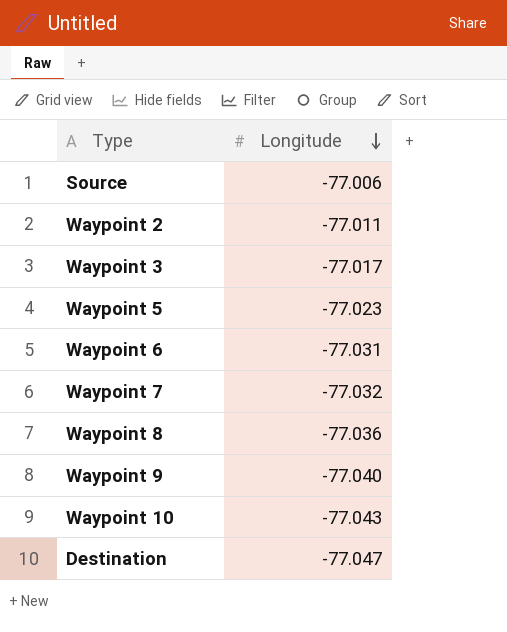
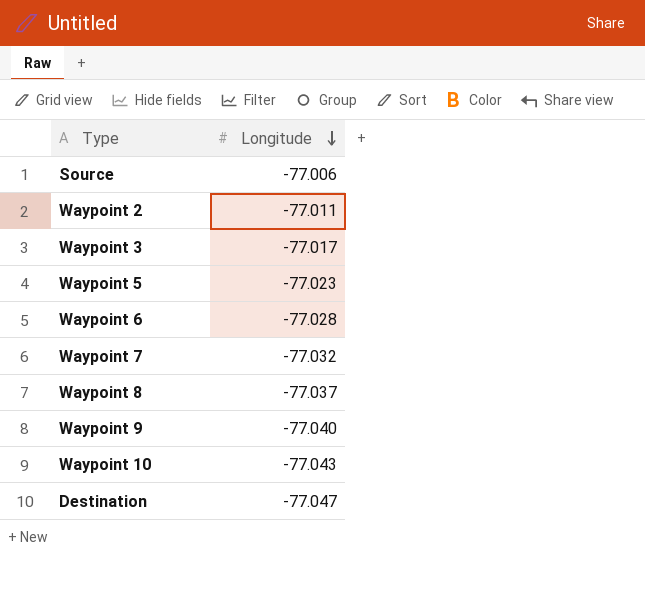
Waypoint 6 | Longitude: -77.031 -> -77.028
Waypoint 8 | Longitude: -77.036 -> -77.037

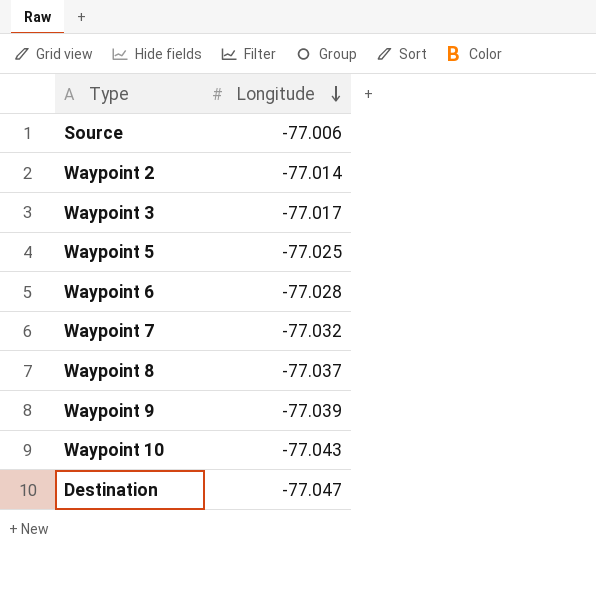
Waypoint 2 | Longitude: -77.011 -> -77.014
Waypoint 5 | Longitude: -77.023 -> -77.025
Waypoint 9 | Longitude: -77.040 -> -77.039

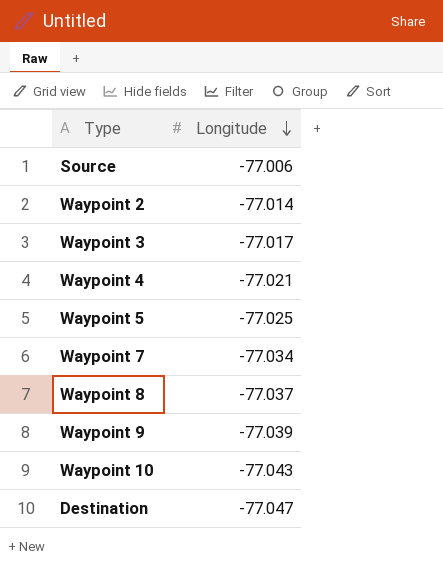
row Waypoint 6: -77.028 -> none
row Waypoint 4: none -> -77.021
Waypoint 7 | Longitude: -77.032 -> -77.034

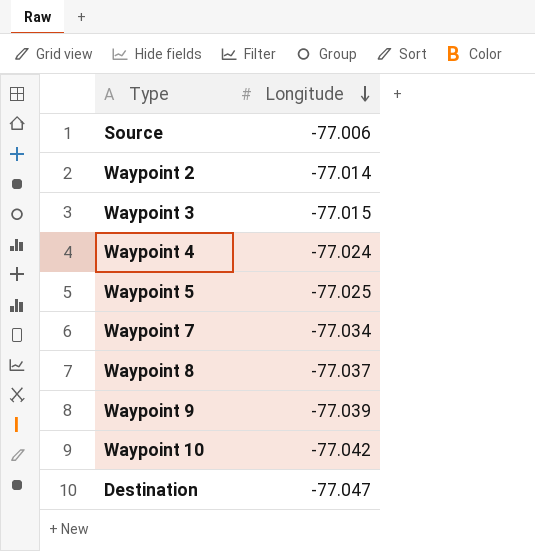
Waypoint 3 | Longitude: -77.017 -> -77.015
Waypoint 4 | Longitude: -77.021 -> -77.024
Waypoint 10 | Longitude: -77.043 -> -77.042

